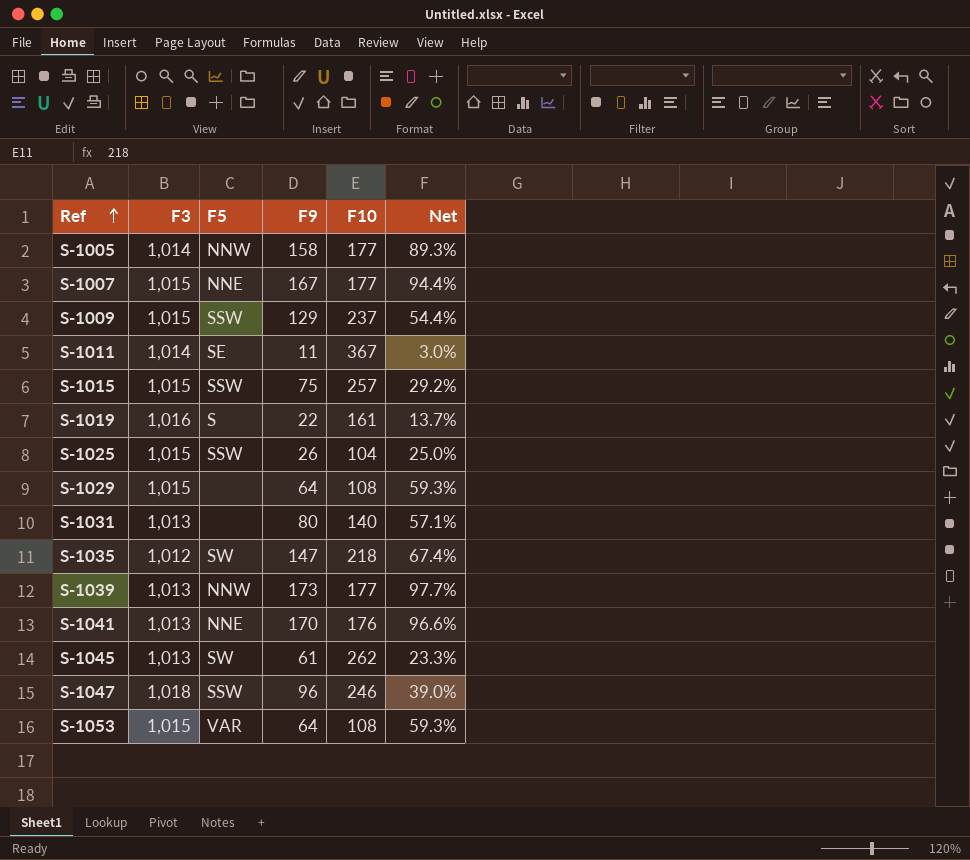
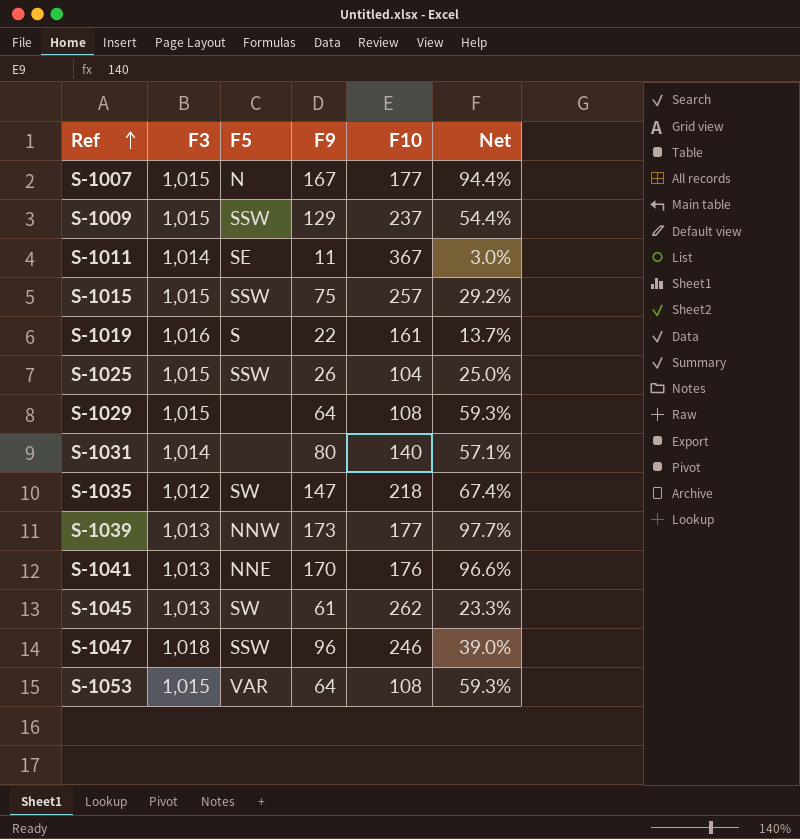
row S-1005: 1,014 | NNW | 158 | 177 | 89.3% -> none
S-1007 | F5: NNE -> N
S-1031 | F3: 1,013 -> 1,014

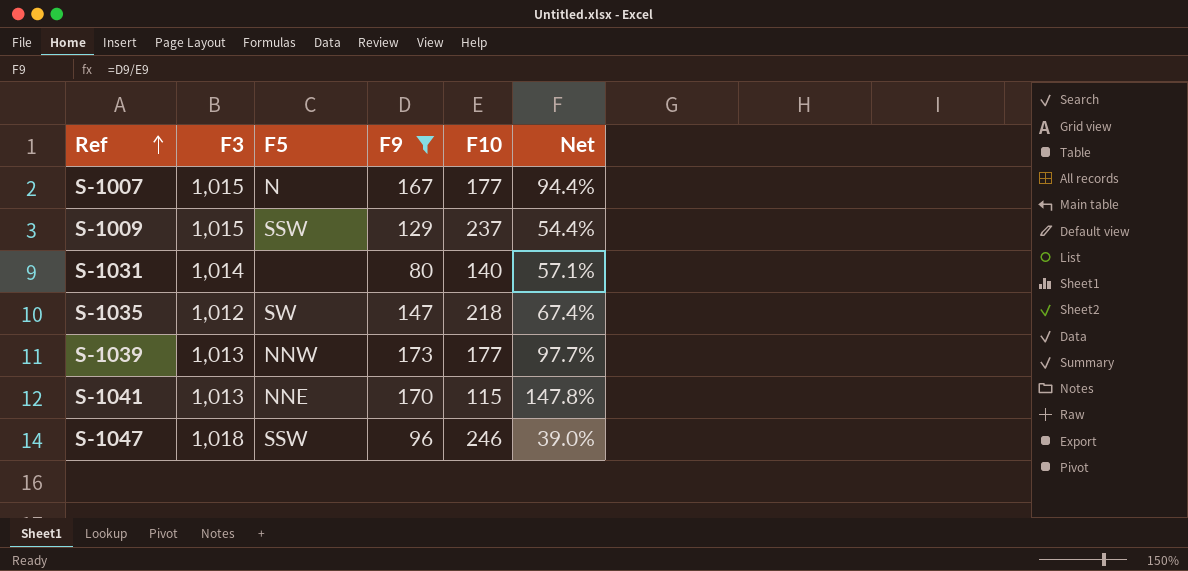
filter: none -> F9 >= 80
S-1041 | F10: 176 -> 115
S-1041 | Net: 96.6% -> 147.8%

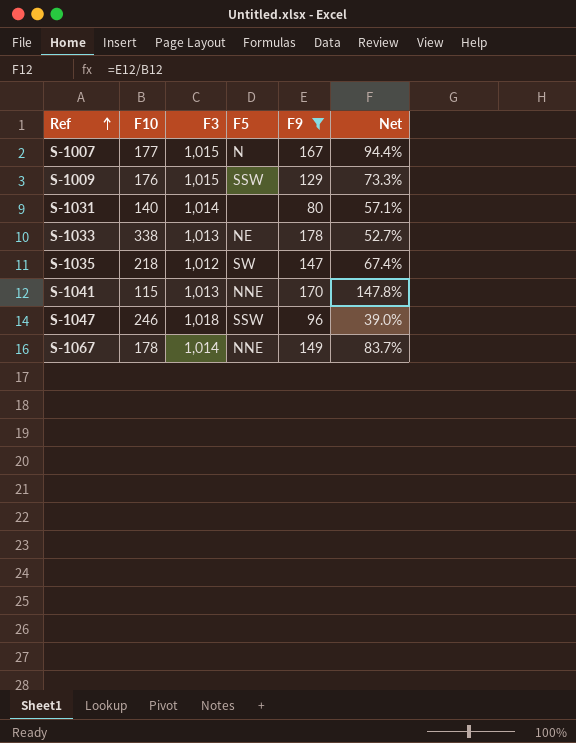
column F10 | position: 5 -> 2
row S-1039: 1,013 | NNW | 173 | 177 | 97.7% -> none
S-1009 | F10: 237 -> 176
S-1009 | Net: 54.4% -> 73.3%
row S-1033: none -> 338 | 1,013 | NE | 178 | 52.7%
row S-1067: none -> 178 | 1,014 | NNE | 149 | 83.7%

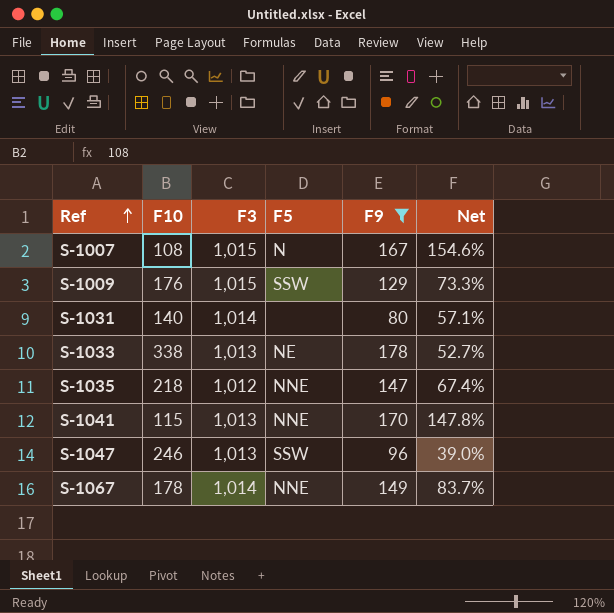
S-1007 | F10: 177 -> 108
S-1007 | Net: 94.4% -> 154.6%
S-1035 | F5: SW -> NNE
S-1047 | F3: 1,018 -> 1,013

